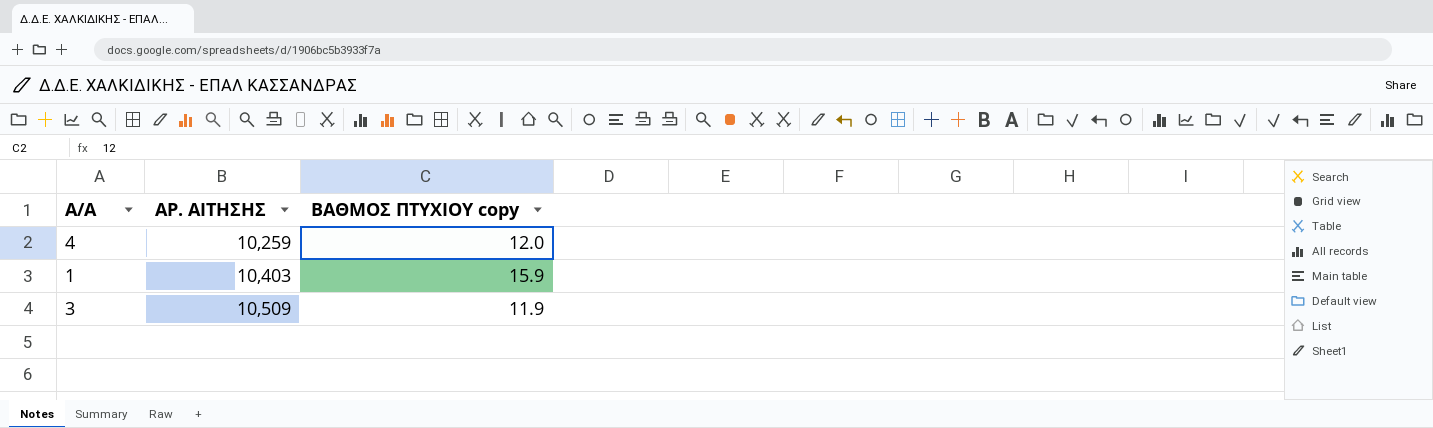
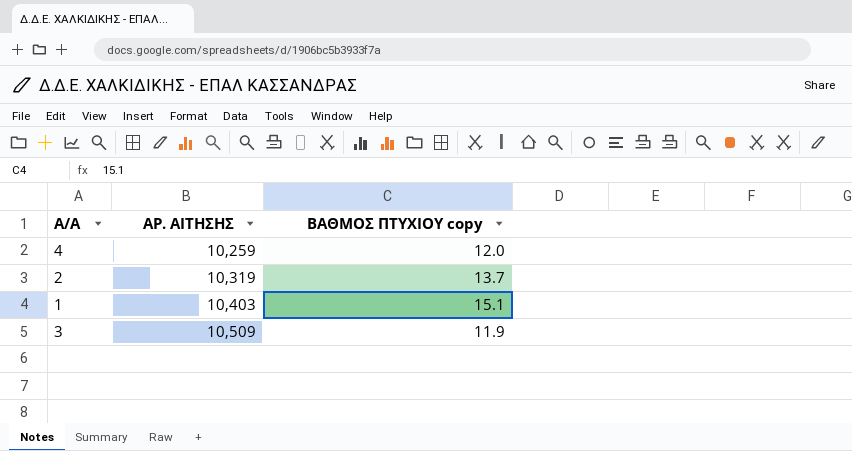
row 2: none -> 10,319 | 13.7
1 | ΒΑΘΜΟΣ ΠΤΥΧΙΟΥ copy: 15.9 -> 15.1

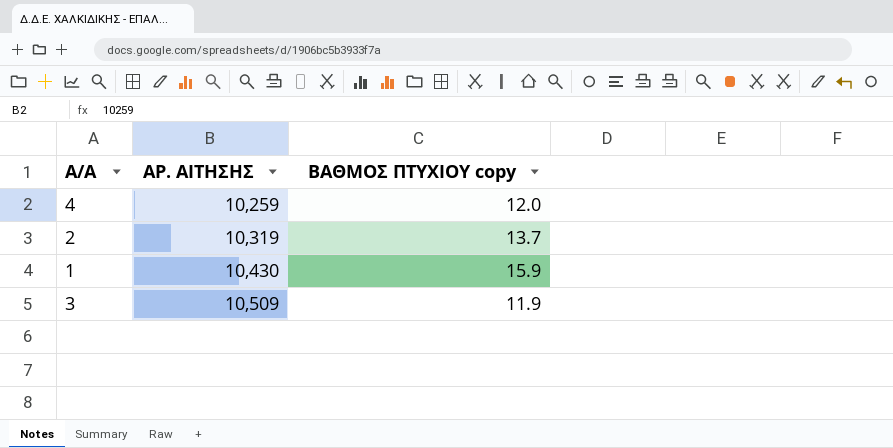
1 | ΑΡ. ΑΙΤΗΣΗΣ: 10,403 -> 10,430
1 | ΒΑΘΜΟΣ ΠΤΥΧΙΟΥ copy: 15.1 -> 15.9

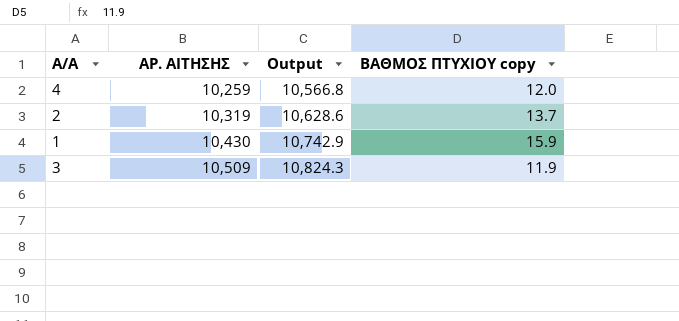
column Output | formula: none -> [ΑΡ. ΑΙΤΗΣΗΣ] * 1.03

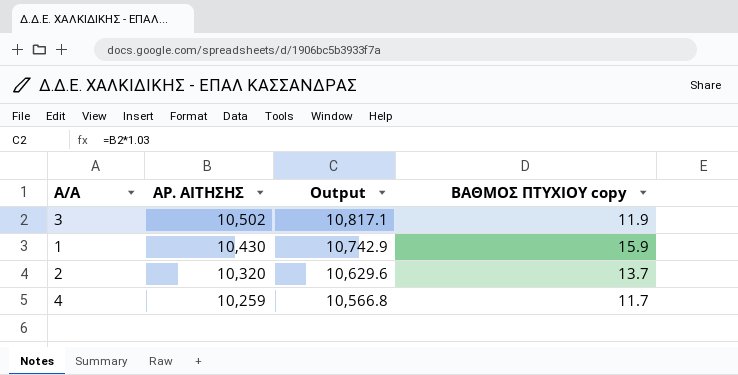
row order: ΑΡ. ΑΙΤΗΣΗΣ ascending -> ΑΡ. ΑΙΤΗΣΗΣ descending
3 | ΑΡ. ΑΙΤΗΣΗΣ: 10,509 -> 10,502
3 | Output: 10,824.3 -> 10,817.1
2 | ΑΡ. ΑΙΤΗΣΗΣ: 10,319 -> 10,320
2 | Output: 10,628.6 -> 10,629.6
4 | ΒΑΘΜΟΣ ΠΤΥΧΙΟΥ copy: 12.0 -> 11.7

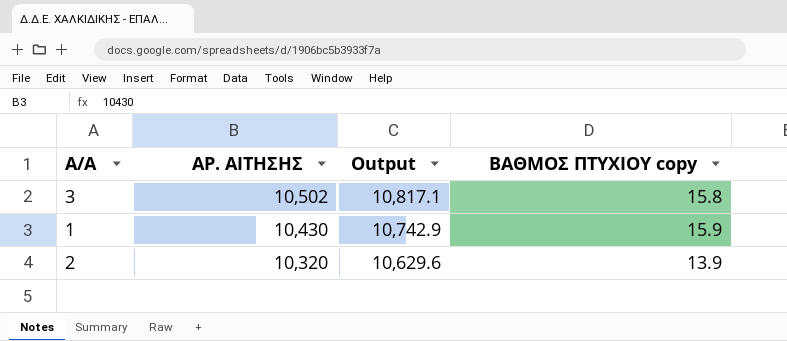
row 4: 10,259 | 10,566.8 | 11.7 -> none
3 | ΒΑΘΜΟΣ ΠΤΥΧΙΟΥ copy: 11.9 -> 15.8
2 | ΒΑΘΜΟΣ ΠΤΥΧΙΟΥ copy: 13.7 -> 13.9

